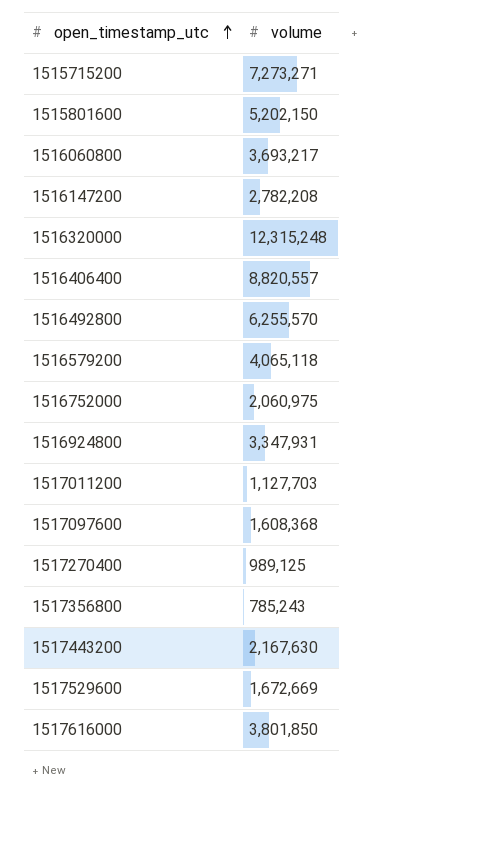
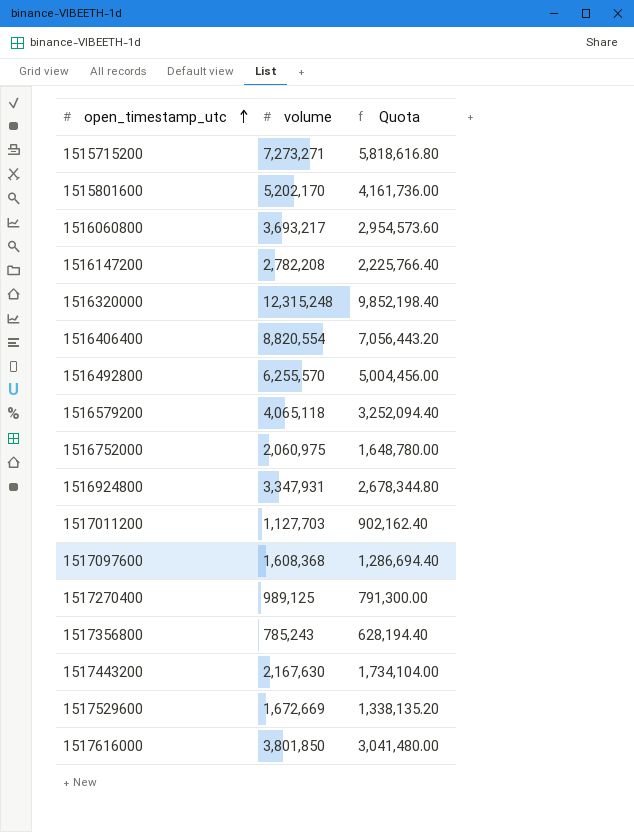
column Quota | formula: none -> [volume] * 0.8
1515801600 | volume: 5,202,150 -> 5,202,170
1516406400 | volume: 8,820,557 -> 8,820,554

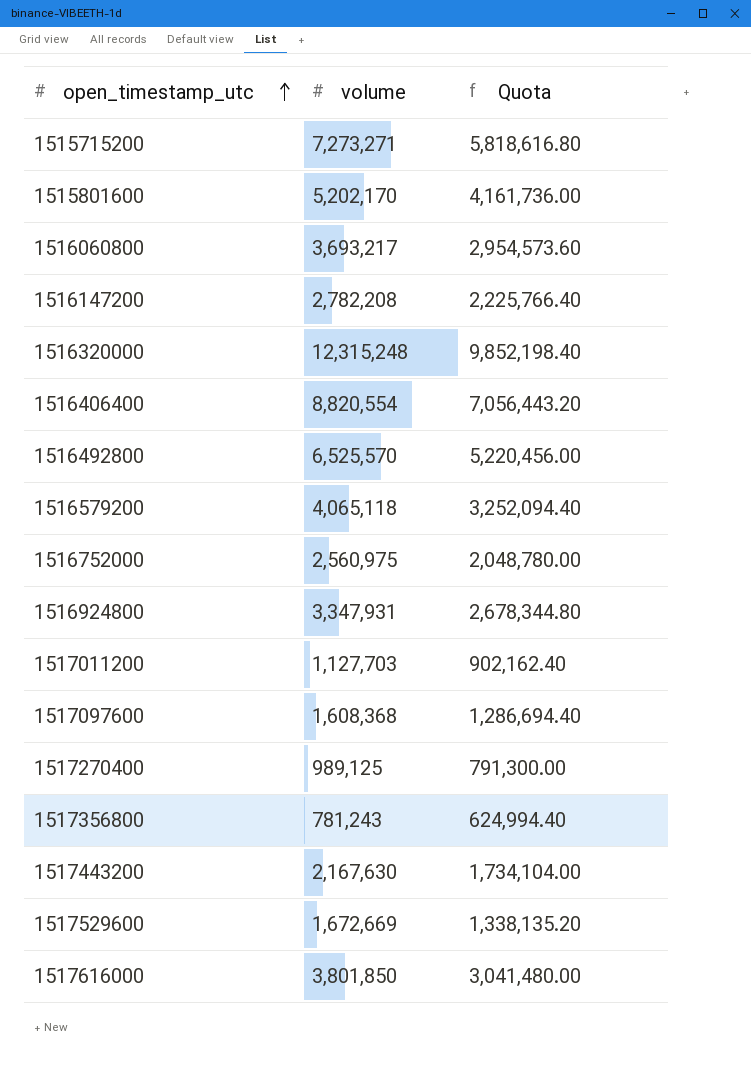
1516492800 | volume: 6,255,570 -> 6,525,570
1516492800 | Quota: 5,004,456.00 -> 5,220,456.00
1516752000 | volume: 2,060,975 -> 2,560,975
1516752000 | Quota: 1,648,780.00 -> 2,048,780.00
1517356800 | volume: 785,243 -> 781,243
1517356800 | Quota: 628,194.40 -> 624,994.40

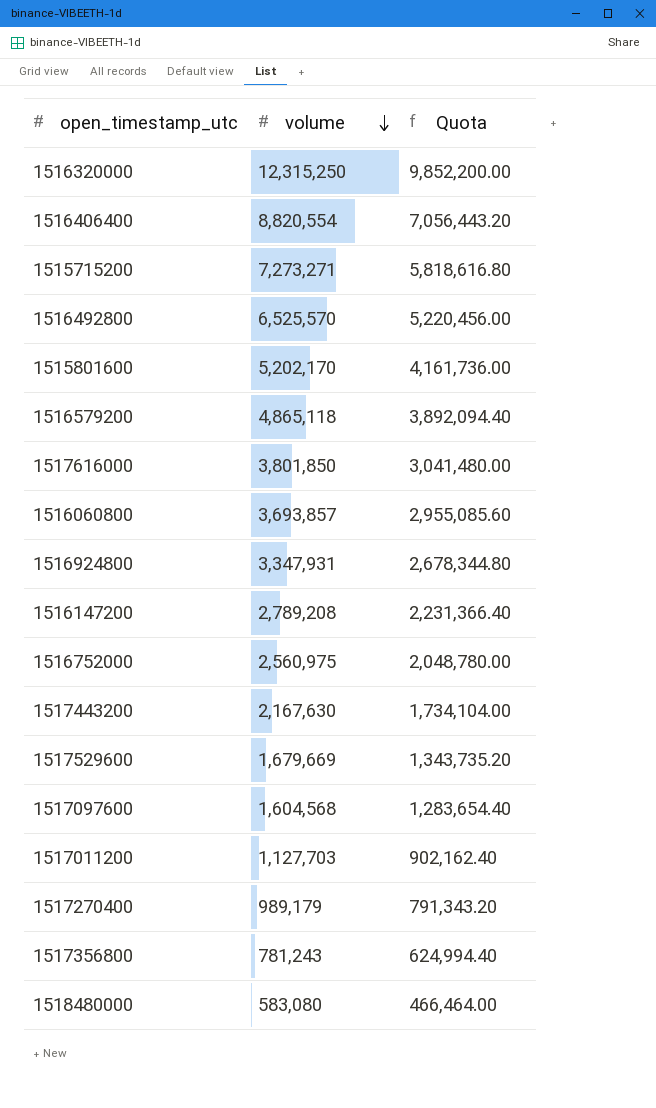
row order: open_timestamp_utc ascending -> volume descending
1516320000 | volume: 12,315,248 -> 12,315,250
1516320000 | Quota: 9,852,198.40 -> 9,852,200.00
1516579200 | volume: 4,065,118 -> 4,865,118
1516579200 | Quota: 3,252,094.40 -> 3,892,094.40
1516060800 | volume: 3,693,217 -> 3,693,857
1516060800 | Quota: 2,954,573.60 -> 2,955,085.60
1516147200 | volume: 2,782,208 -> 2,789,208
1516147200 | Quota: 2,225,766.40 -> 2,231,366.40
1517529600 | volume: 1,672,669 -> 1,679,669
1517529600 | Quota: 1,338,135.20 -> 1,343,735.20
1517097600 | volume: 1,608,368 -> 1,604,568
1517097600 | Quota: 1,286,694.40 -> 1,283,654.40
1517270400 | volume: 989,125 -> 989,179
1517270400 | Quota: 791,300.00 -> 791,343.20
row 1518480000: none -> 583,080 | 466,464.00

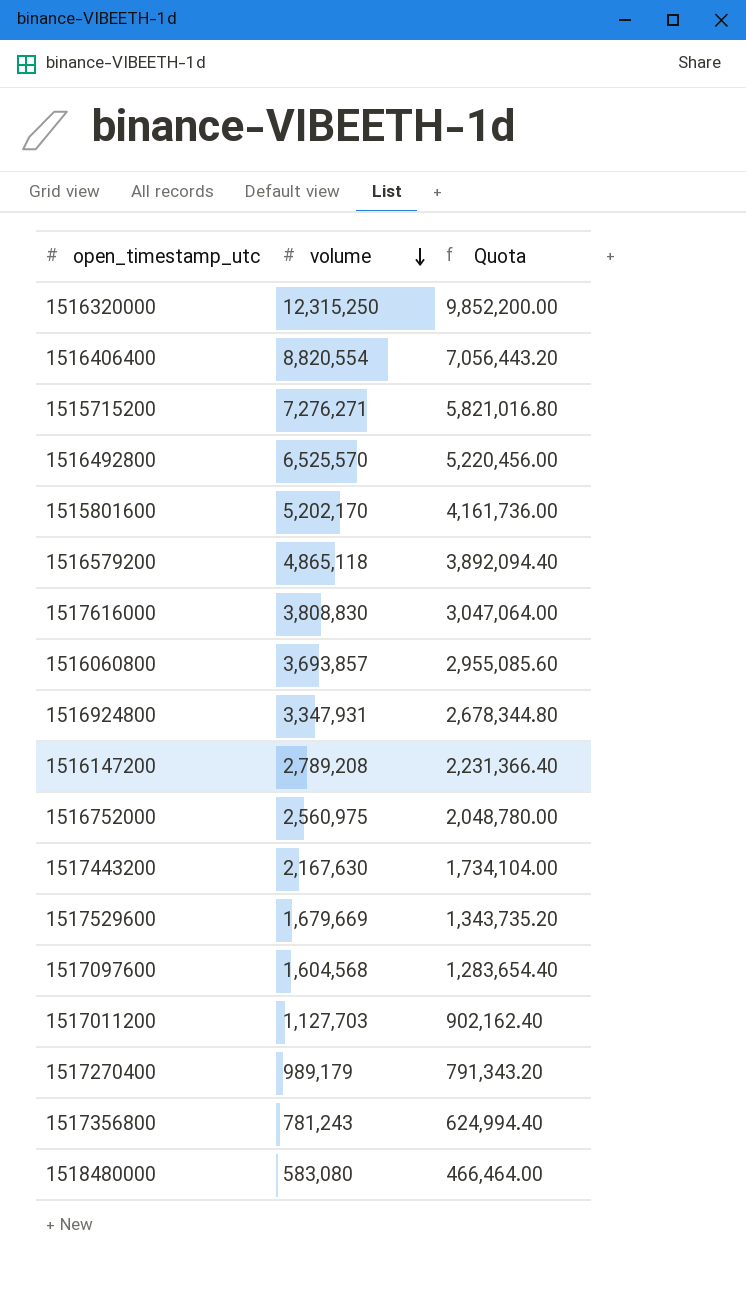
1515715200 | volume: 7,273,271 -> 7,276,271
1515715200 | Quota: 5,818,616.80 -> 5,821,016.80
1517616000 | volume: 3,801,850 -> 3,808,830
1517616000 | Quota: 3,041,480.00 -> 3,047,064.00

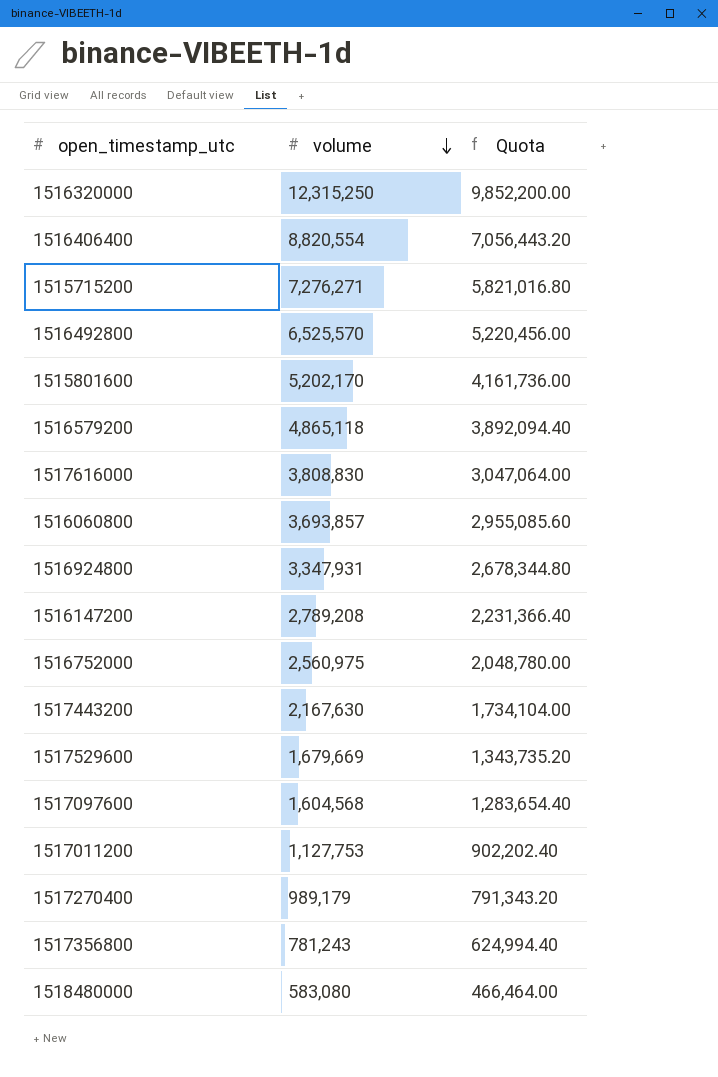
1517011200 | volume: 1,127,703 -> 1,127,753
1517011200 | Quota: 902,162.40 -> 902,202.40

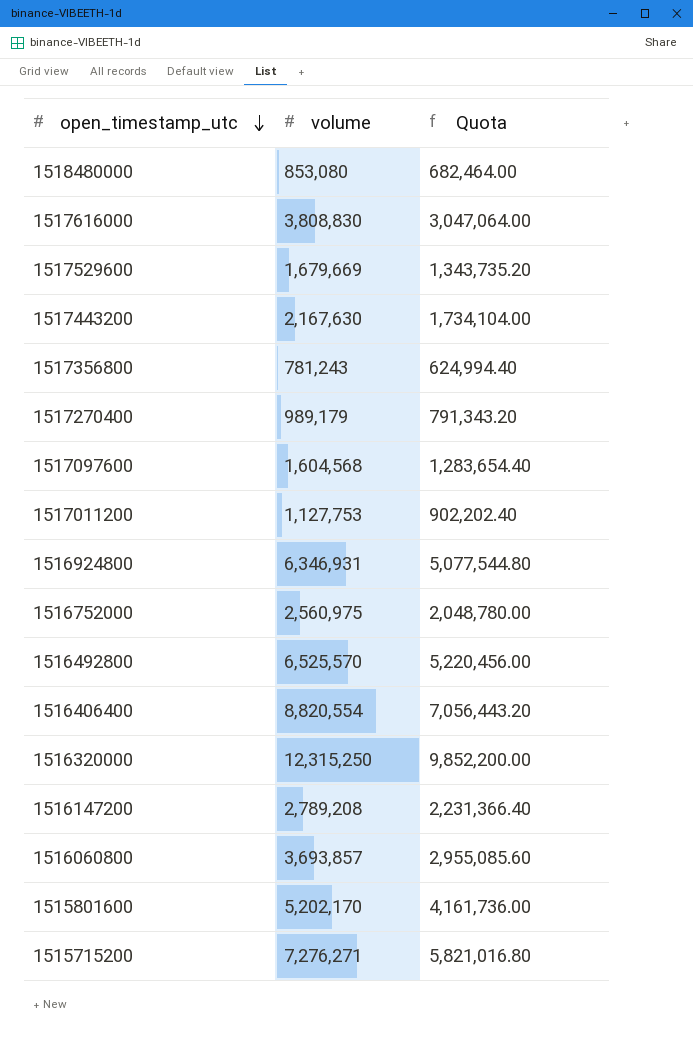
row order: volume descending -> open_timestamp_utc descending
row 1516579200: 4,865,118 | 3,892,094.40 -> none
1518480000 | volume: 583,080 -> 853,080
1518480000 | Quota: 466,464.00 -> 682,464.00
1516924800 | volume: 3,347,931 -> 6,346,931
1516924800 | Quota: 2,678,344.80 -> 5,077,544.80

